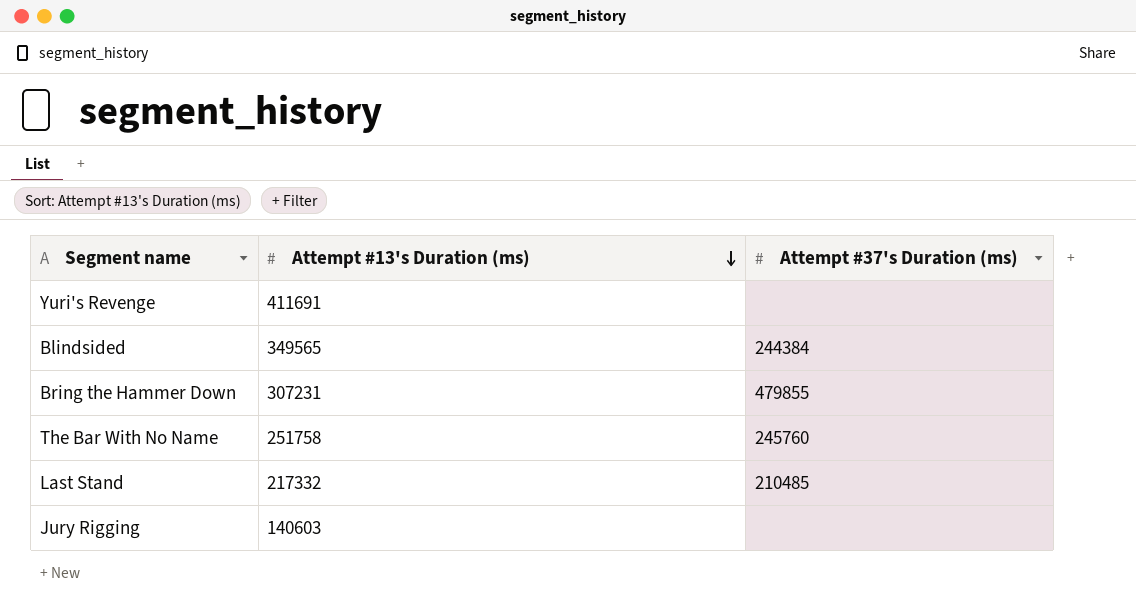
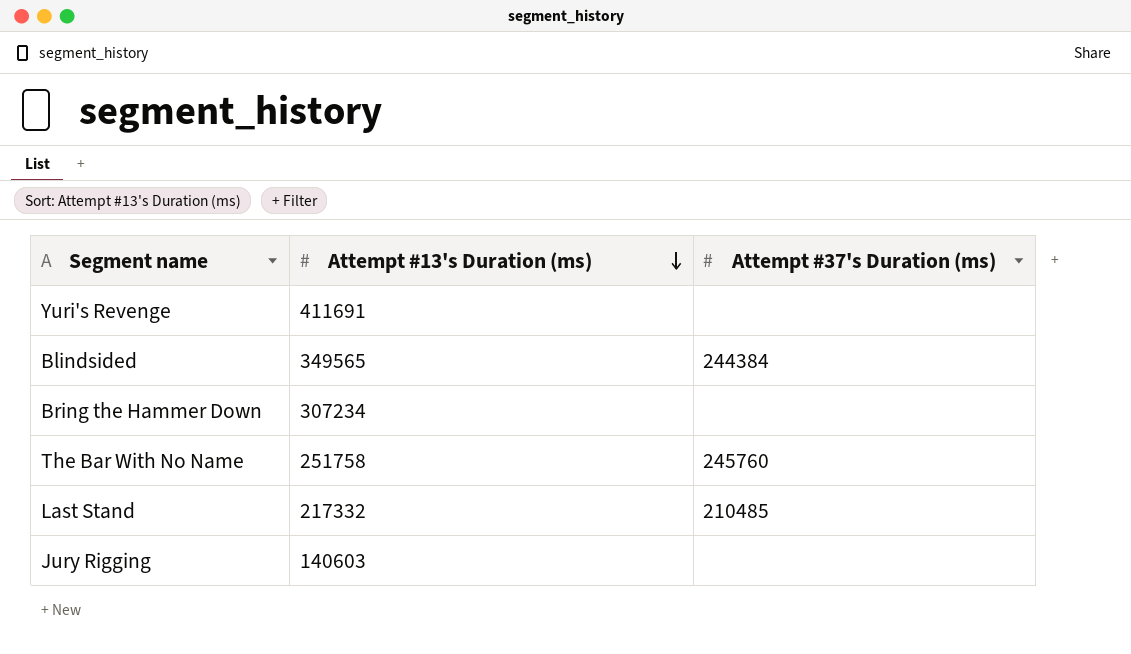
Bring the Hammer Down | Attempt #13's Duration (ms): 307231 -> 307234
Bring the Hammer Down | Attempt #37's Duration (ms): 479855 -> none

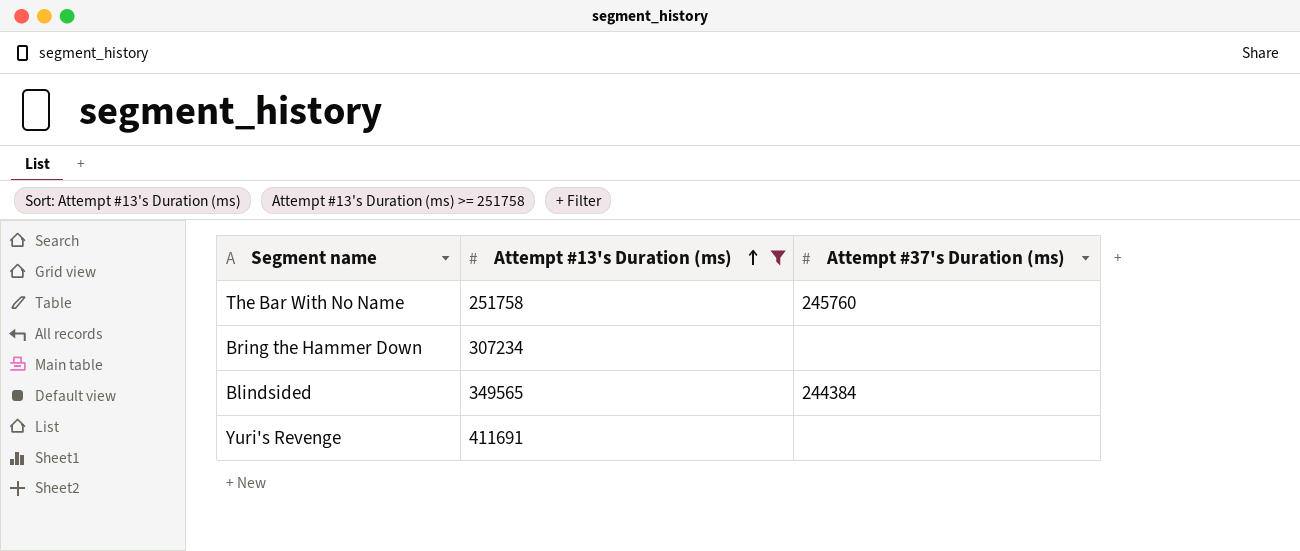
filter: none -> Attempt #13's Duration (ms) >= 251758
row order: Attempt #13's Duration (ms) descending -> Attempt #13's Duration (ms) ascending

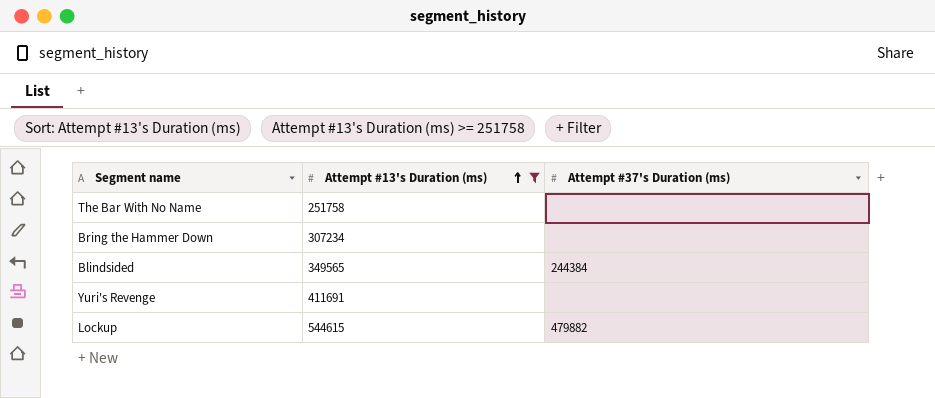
The Bar With No Name | Attempt #37's Duration (ms): 245760 -> none
row Lockup: none -> 544615 | 479882

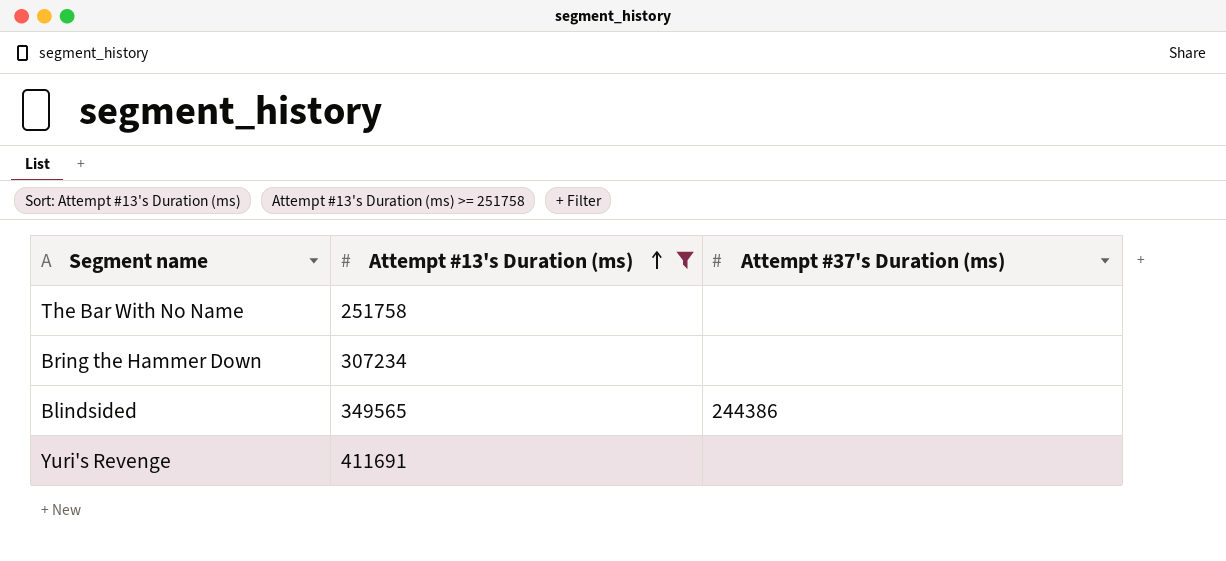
row Lockup: 544615 | 479882 -> none
Blindsided | Attempt #37's Duration (ms): 244384 -> 244386

